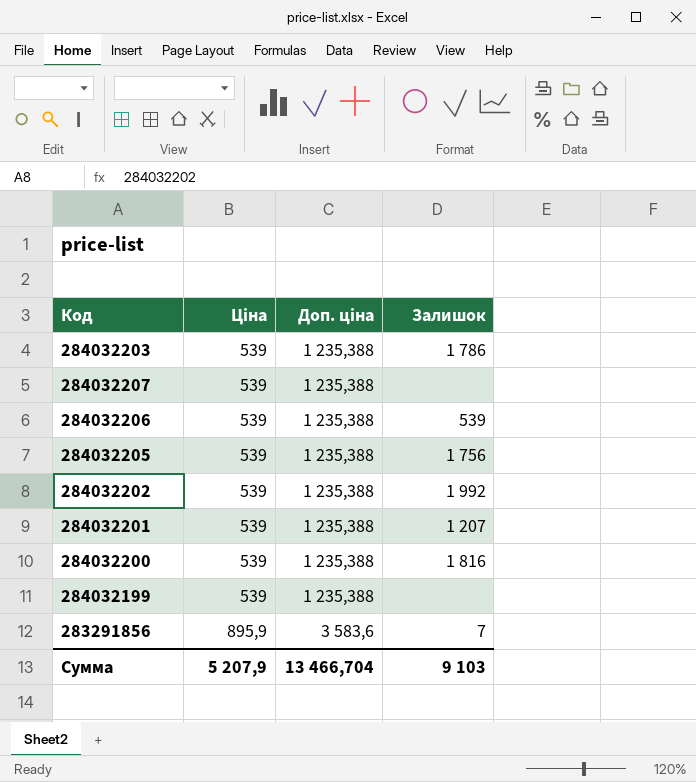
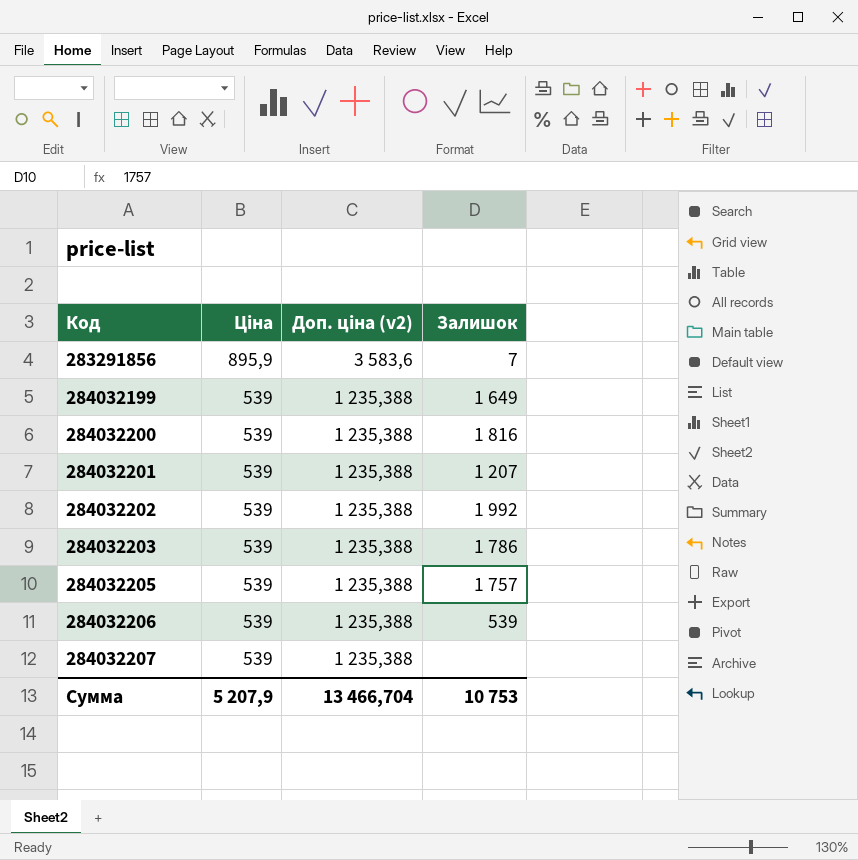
row order: Ціна ascending -> Код ascending
column name: Доп. ціна -> Доп. ціна (v2)
284032199 | Залишок: none -> 1 649
284032205 | Залишок: 1 756 -> 1 757
Сумма | Залишок: 9 103 -> 10 753

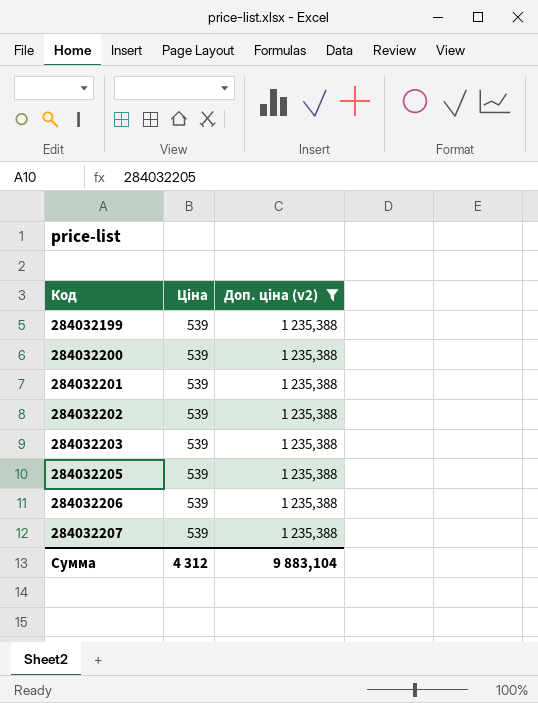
filter: none -> Доп. ціна (v2) = 1 235,388
column Залишок | position: 4 -> none
Сумма | Ціна: 5 207,9 -> 4 312
Сумма | Доп. ціна (v2): 13 466,704 -> 9 883,104

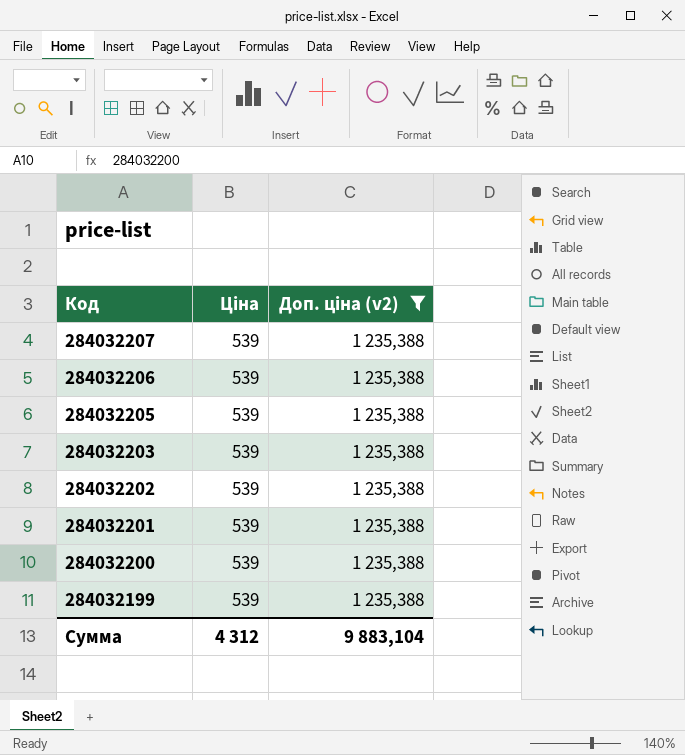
row order: Код ascending -> Код descending

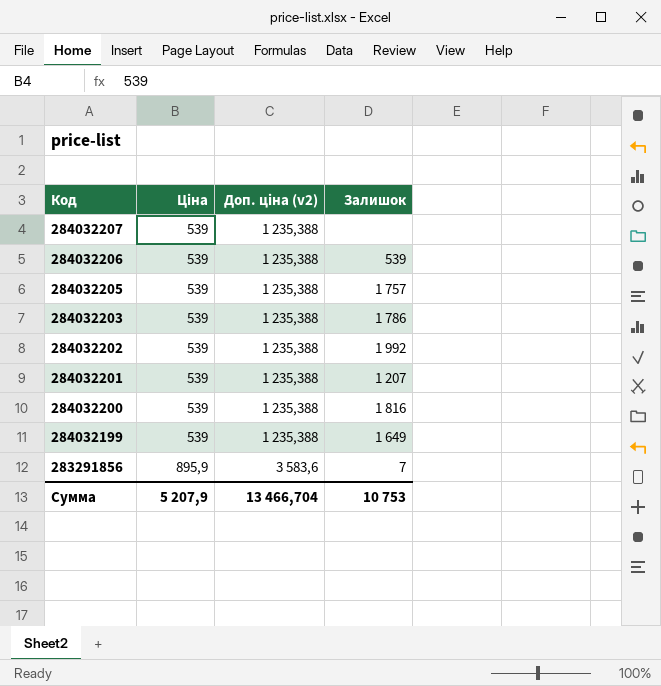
filter: Доп. ціна (v2) = 1 235,388 -> none
column Залишок | position: none -> 4
Сумма | Ціна: 4 312 -> 5 207,9
Сумма | Доп. ціна (v2): 9 883,104 -> 13 466,704

